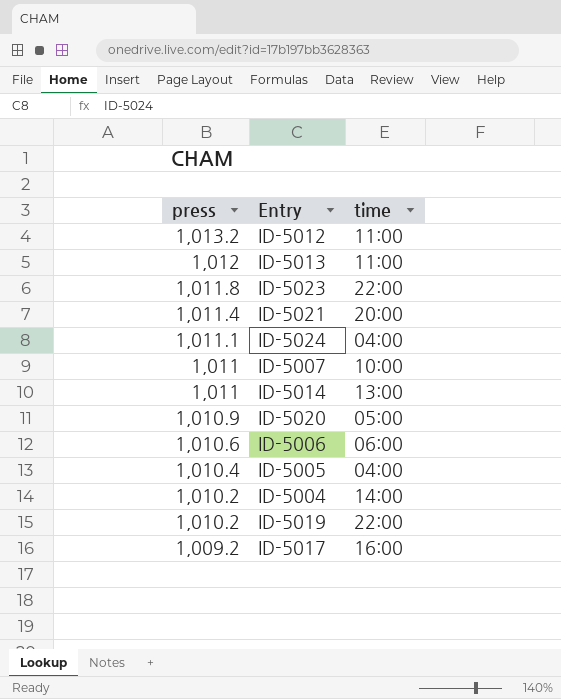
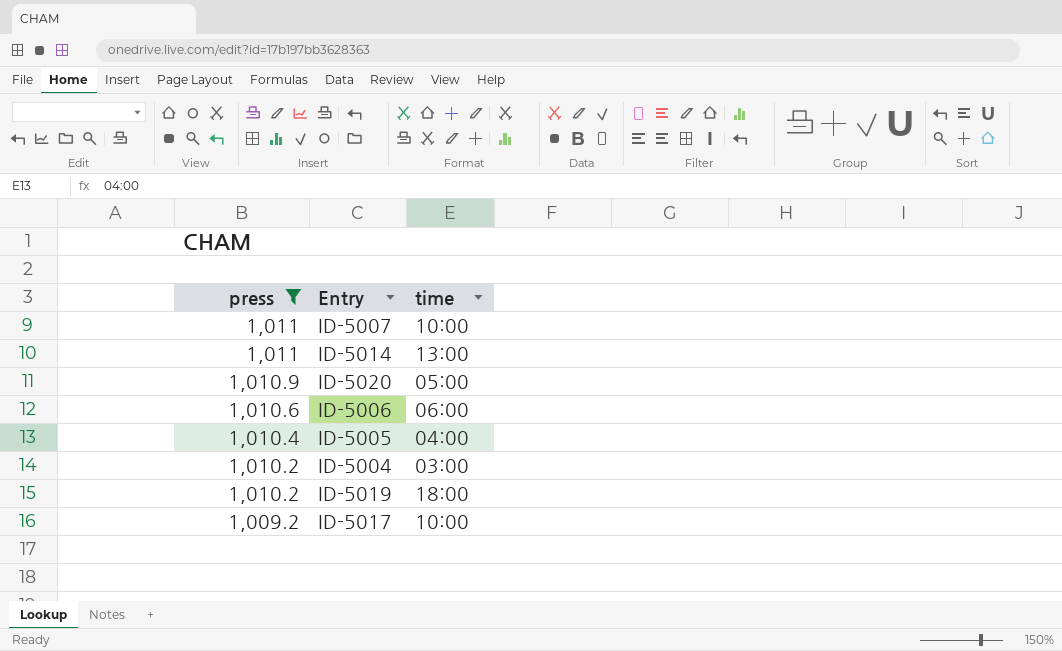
filter: none -> press <= 1,011
ID-5004 | time: 14:00 -> 03:00
ID-5019 | time: 22:00 -> 18:00
ID-5017 | time: 16:00 -> 10:00

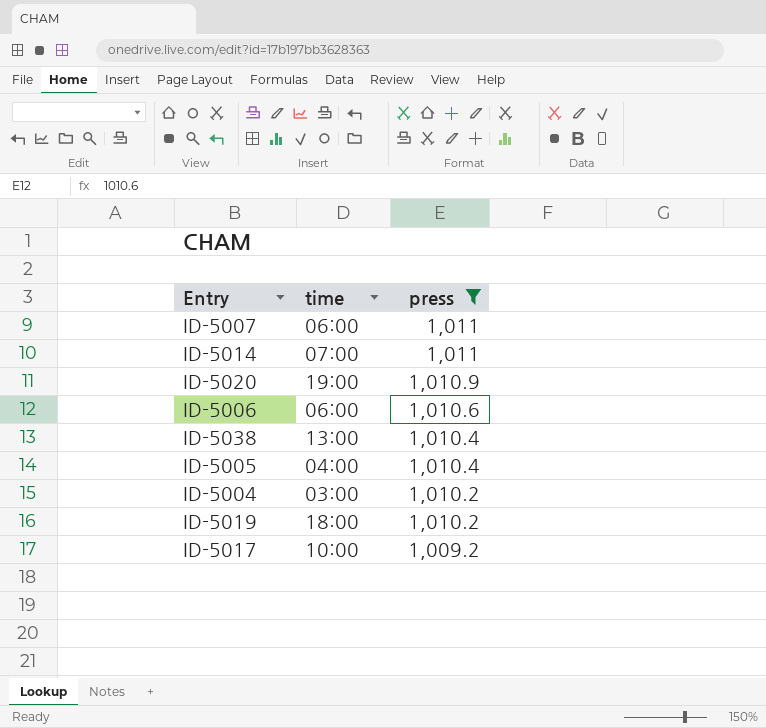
column press | position: 1 -> 3
ID-5007 | time: 10:00 -> 06:00
ID-5014 | time: 13:00 -> 07:00
ID-5020 | time: 05:00 -> 19:00
row ID-5038: none -> 13:00 | 1,010.4

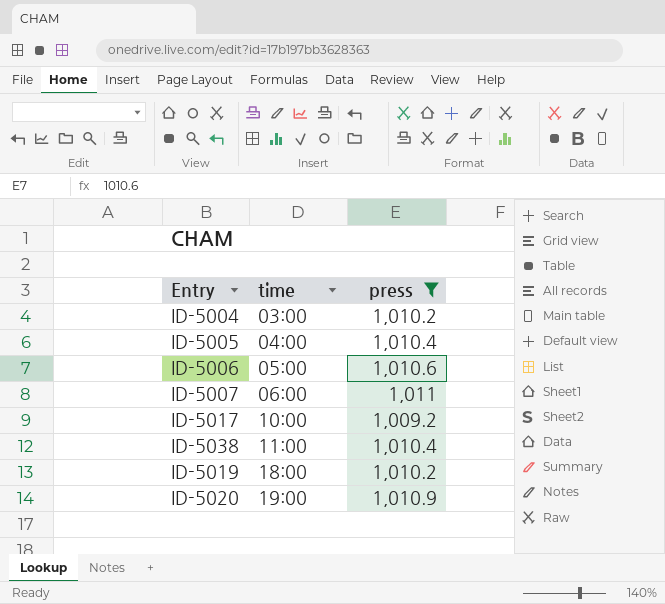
row order: press descending -> time ascending
row ID-5014: 07:00 | 1,011 -> none
ID-5006 | time: 06:00 -> 05:00
ID-5038 | time: 13:00 -> 11:00

